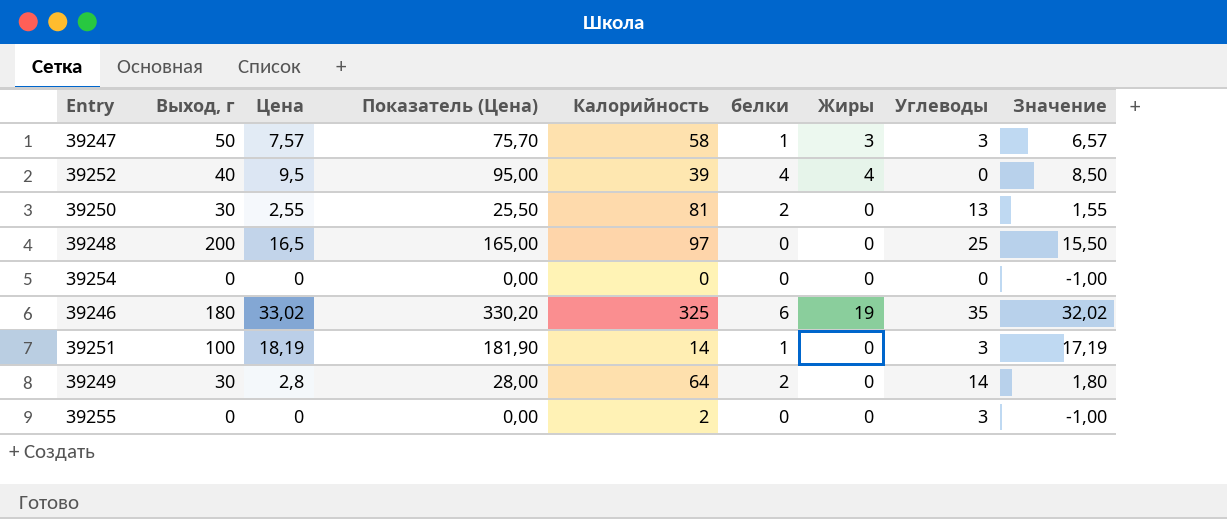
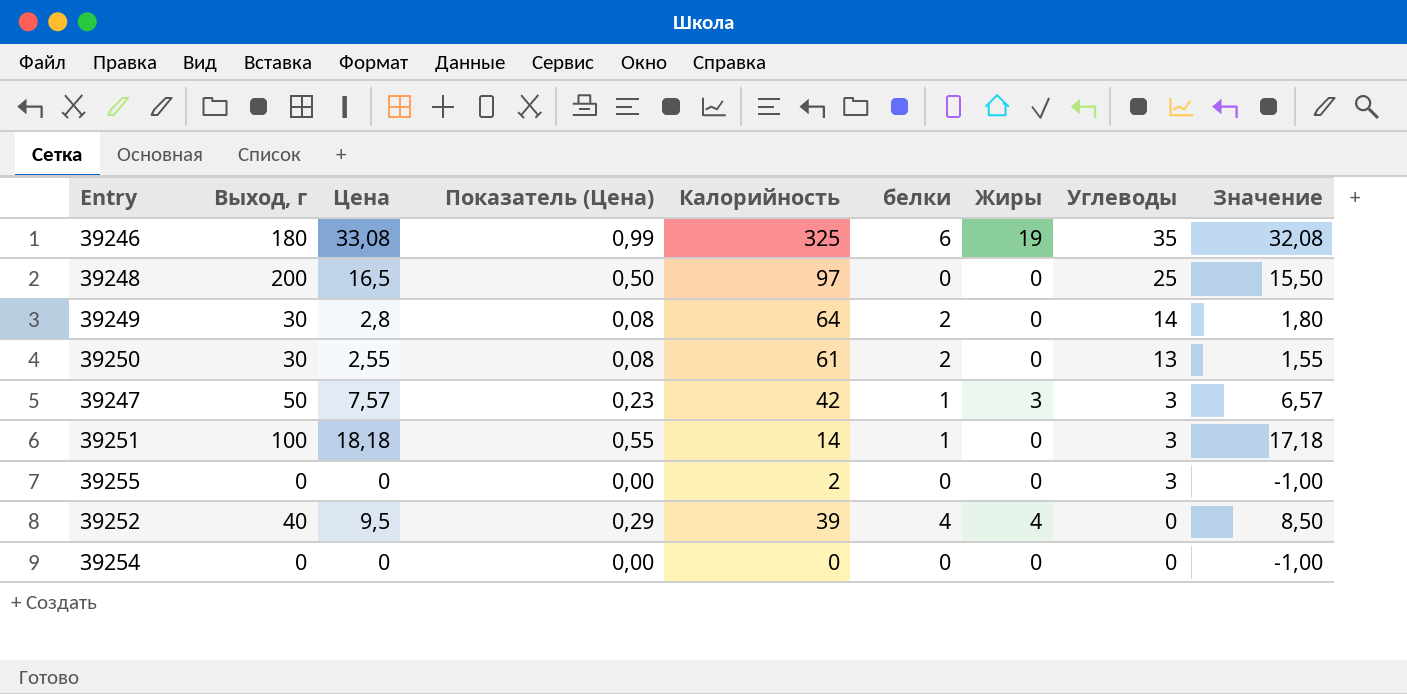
row order: none -> Углеводы descending
column Показатель (Цена) | formula: [Цена] * 10 -> [Цена] * 0,03
39246 | Цена: 33,02 -> 33,08
39246 | Значение: 32,02 -> 32,08
39250 | Калорийность: 81 -> 61
39247 | Калорийность: 58 -> 42
39251 | Цена: 18,19 -> 18,18
39251 | Значение: 17,19 -> 17,18

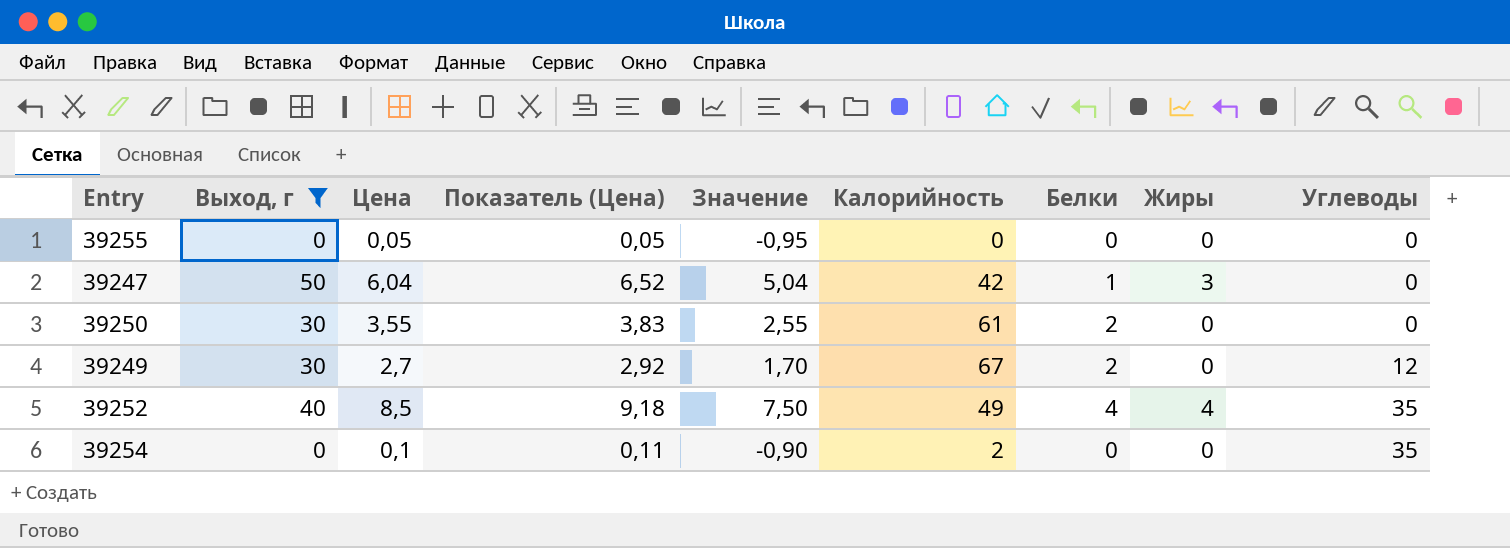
filter: none -> Выход, г <= 50
row order: Углеводы descending -> Углеводы ascending
column Показатель (Цена) | formula: [Цена] * 0,03 -> [Цена] * 1,08
column Значение | position: 9 -> 5
column name: белки -> Белки
39255 | Цена: 0 -> 0,05
39255 | Значение: -1,00 -> -0,95
39255 | Калорийность: 2 -> 0
39255 | Углеводы: 3 -> 0
39247 | Цена: 7,57 -> 6,04
39247 | Значение: 6,57 -> 5,04
39247 | Углеводы: 3 -> 0
39250 | Цена: 2,55 -> 3,55
39250 | Значение: 1,55 -> 2,55
39250 | Углеводы: 13 -> 0
39249 | Цена: 2,8 -> 2,7
39249 | Значение: 1,80 -> 1,70
39249 | Калорийность: 64 -> 67
39249 | Углеводы: 14 -> 12
39252 | Цена: 9,5 -> 8,5
39252 | Значение: 8,50 -> 7,50
39252 | Калорийность: 39 -> 49
39252 | Углеводы: 0 -> 35
39254 | Цена: 0 -> 0,1
39254 | Значение: -1,00 -> -0,90
39254 | Калорийность: 0 -> 2
39254 | Углеводы: 0 -> 35

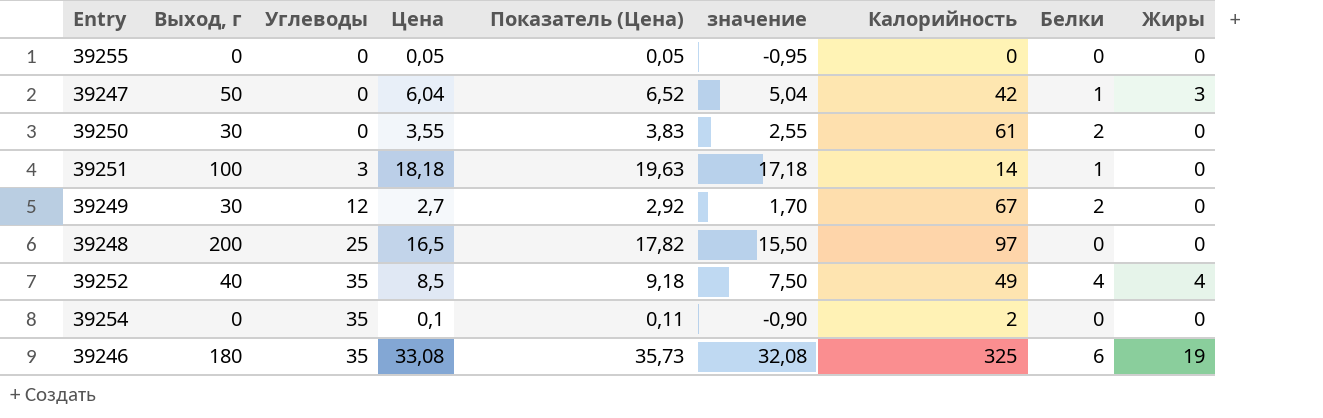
filter: Выход, г <= 50 -> none
column Углеводы | position: 9 -> 3
column name: Значение -> значение

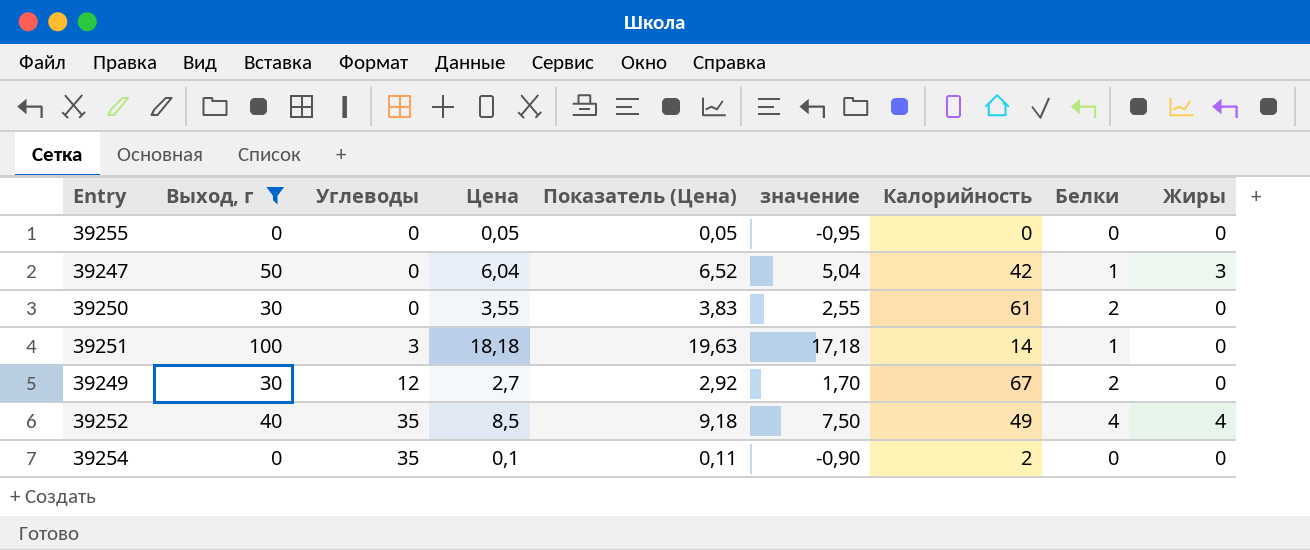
filter: none -> Выход, г <= 100

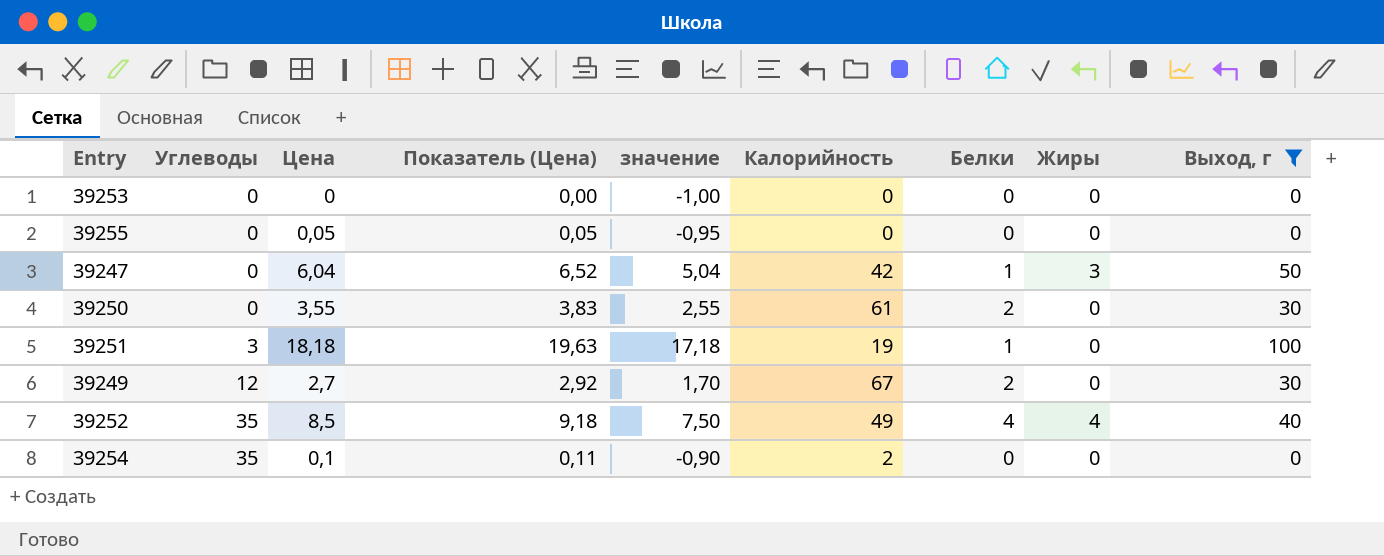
column Выход, г | position: 2 -> 9
row 39253: none -> 0 | 0 | 0,00 | -1,00 | 0 | 0 | 0 | 0
39251 | Калорийность: 14 -> 19

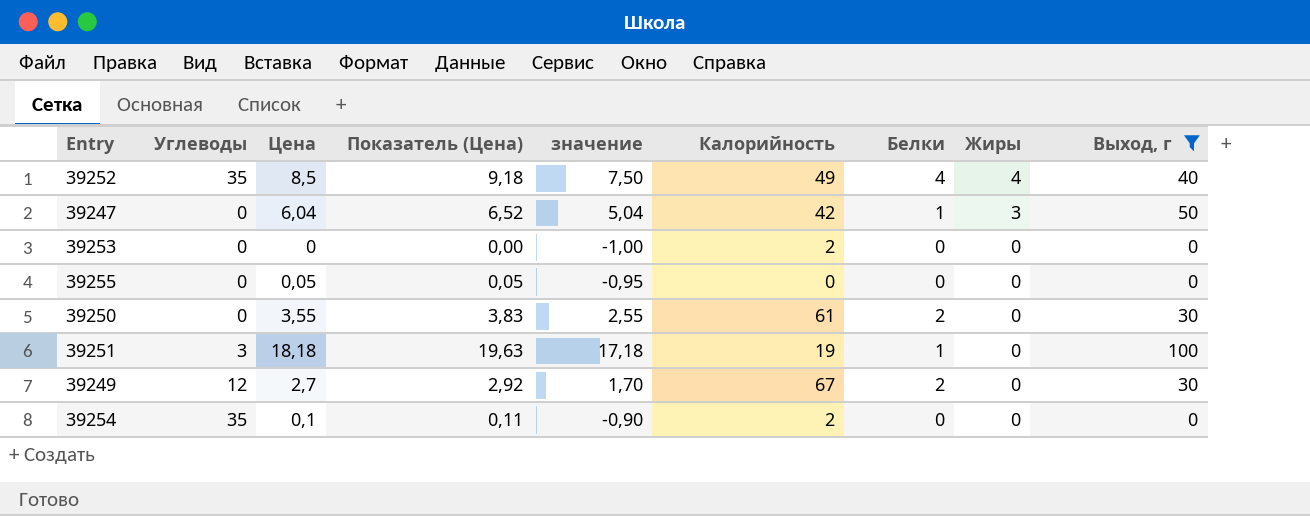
row order: Углеводы ascending -> Жиры descending
39253 | Калорийность: 0 -> 2

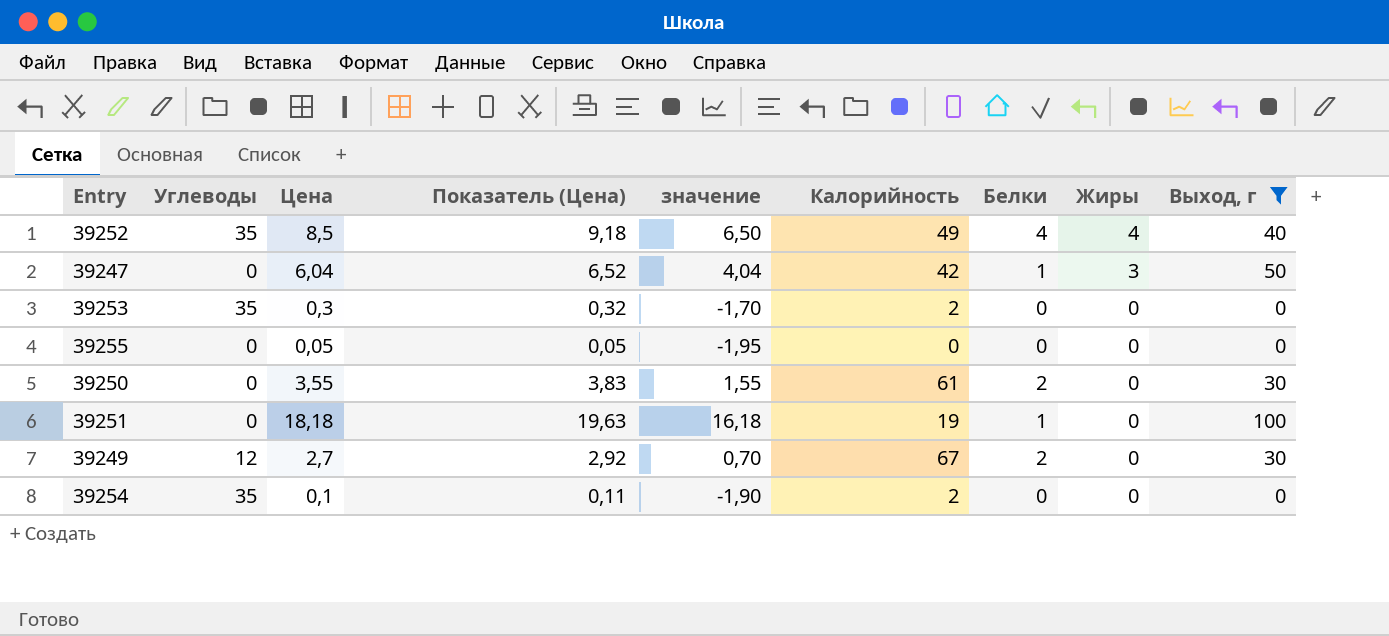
column значение | formula: [Цена] - 1 -> [Цена] - 2
39253 | Углеводы: 0 -> 35
39253 | Цена: 0 -> 0,3
39253 | Показатель (Цена): 0,00 -> 0,32
39251 | Углеводы: 3 -> 0

